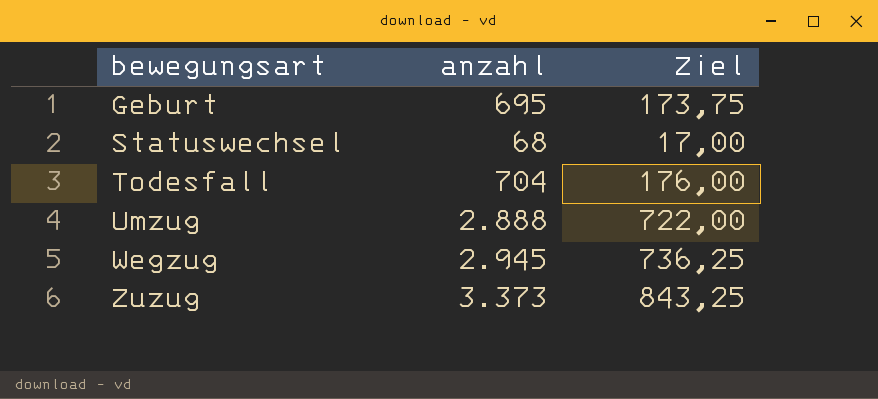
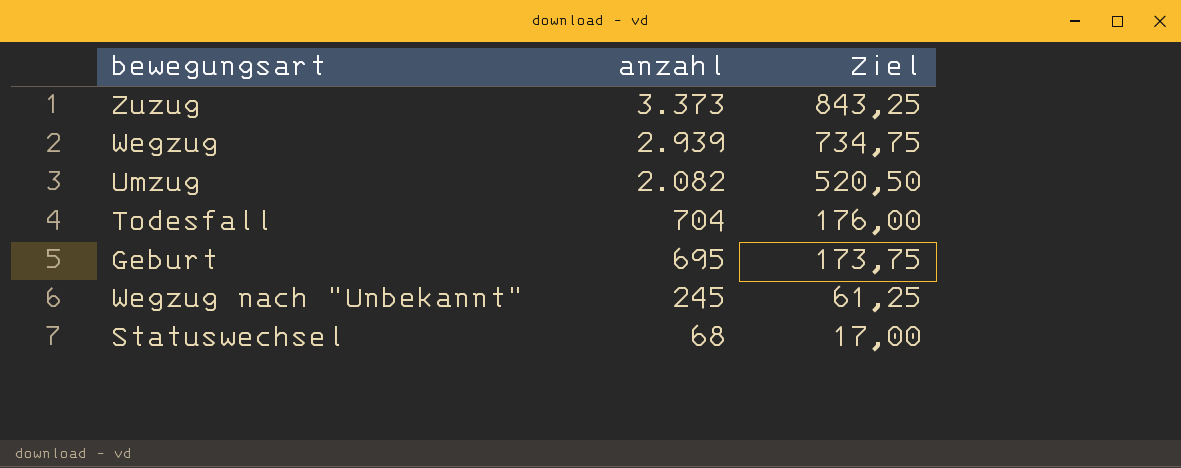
row order: bewegungsart ascending -> anzahl descending
Wegzug | anzahl: 2.945 -> 2.939
Wegzug | Ziel: 736,25 -> 734,75
Umzug | anzahl: 2.888 -> 2.082
Umzug | Ziel: 722,00 -> 520,50
row Wegzug nach "Unbekannt": none -> 245 | 61,25

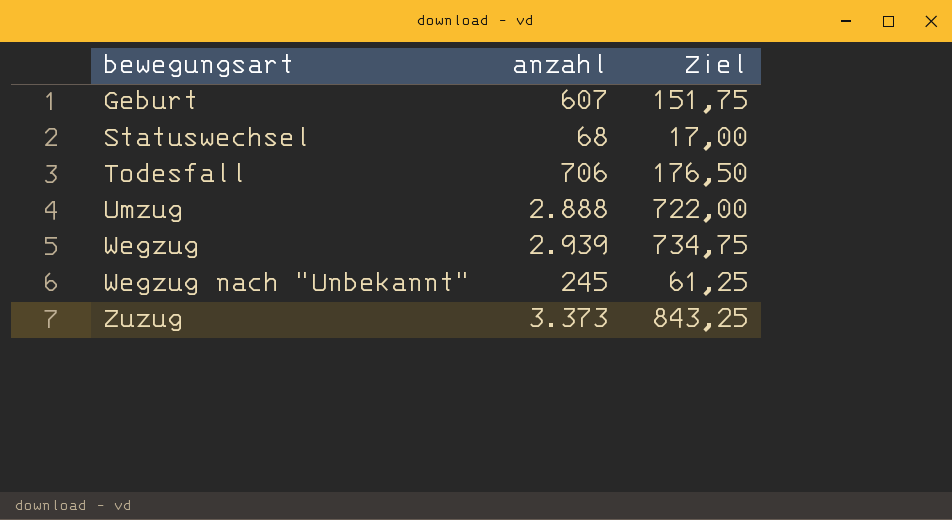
row order: anzahl descending -> bewegungsart ascending
Geburt | anzahl: 695 -> 607
Geburt | Ziel: 173,75 -> 151,75
Todesfall | anzahl: 704 -> 706
Todesfall | Ziel: 176,00 -> 176,50
Umzug | anzahl: 2.082 -> 2.888
Umzug | Ziel: 520,50 -> 722,00

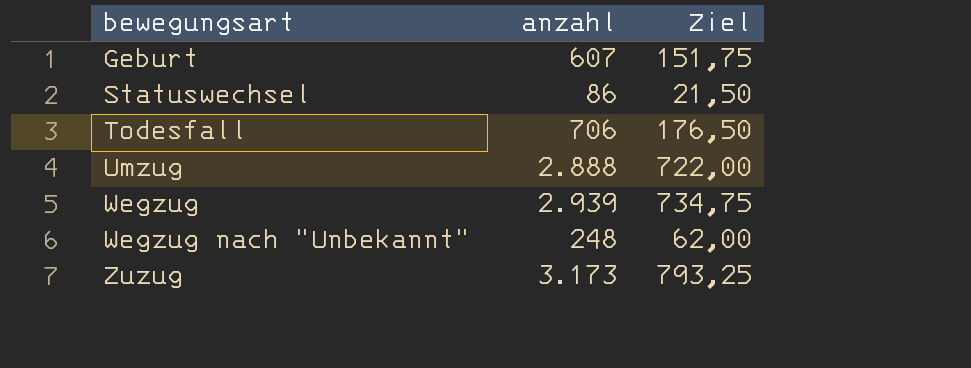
Statuswechsel | anzahl: 68 -> 86
Statuswechsel | Ziel: 17,00 -> 21,50
Wegzug nach "Unbekannt" | anzahl: 245 -> 248
Wegzug nach "Unbekannt" | Ziel: 61,25 -> 62,00
Zuzug | anzahl: 3.373 -> 3.173
Zuzug | Ziel: 843,25 -> 793,25

